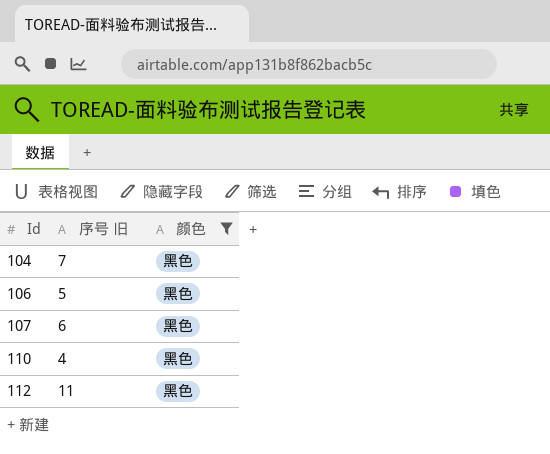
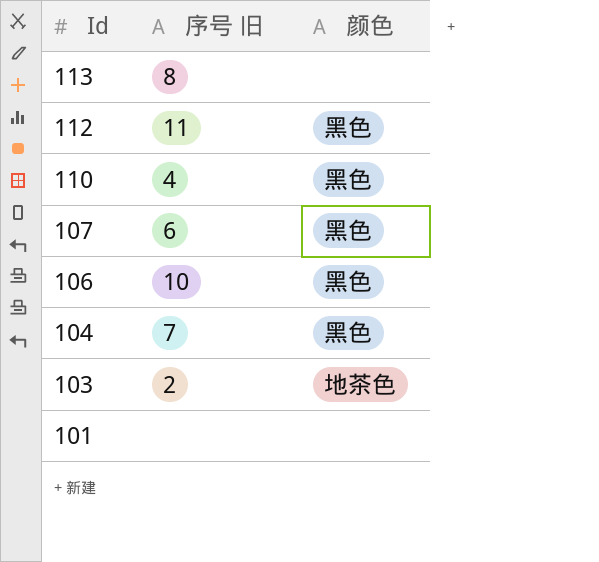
filter: 颜色 = 黑色 -> none
row order: Id ascending -> Id descending
106 | 序号 旧: 5 -> 10

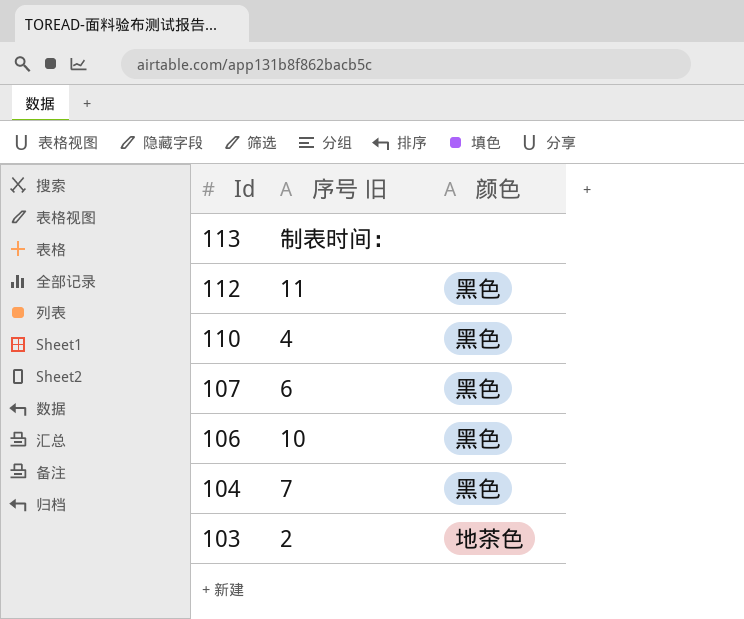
row 101: none | none -> none
113 | 序号 旧: 8 -> 制表时间：

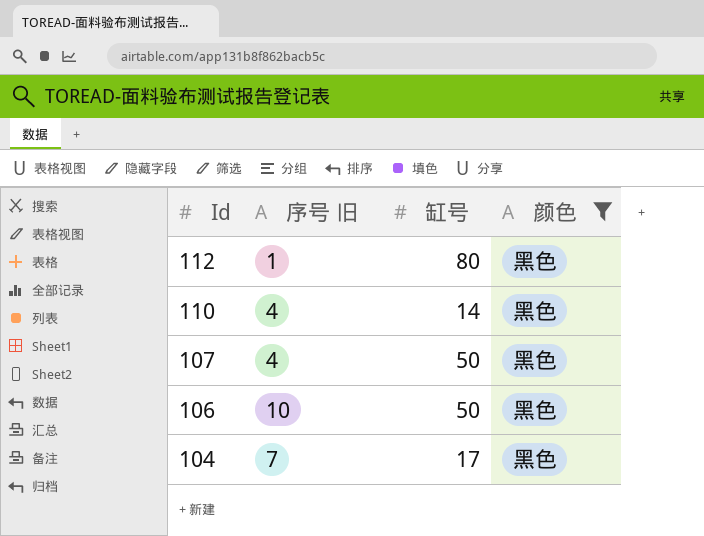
filter: none -> 颜色 = 黑色
column 缸号 | position: none -> 3
112 | 序号 旧: 11 -> 1
107 | 序号 旧: 6 -> 4

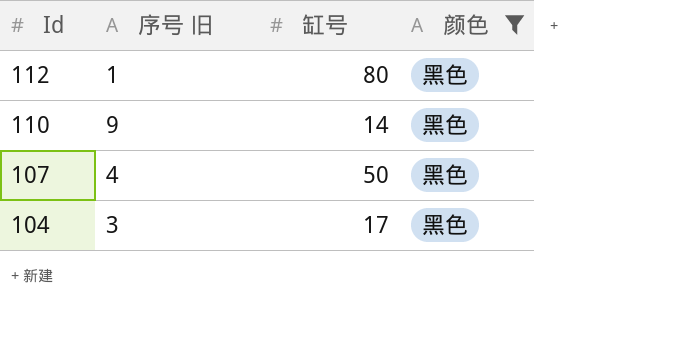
row 106: 10 | 50 | 黑色 -> none
110 | 序号 旧: 4 -> 9
104 | 序号 旧: 7 -> 3

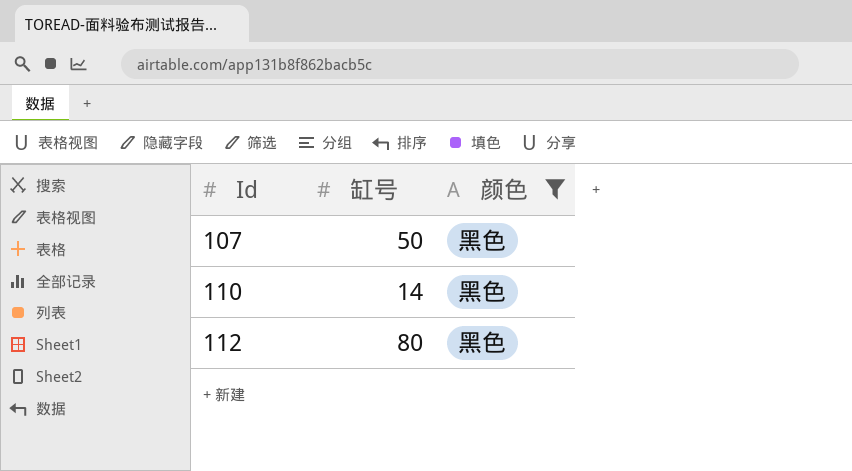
row order: Id descending -> Id ascending
column 序号 旧 | position: 2 -> none
row 104: 3 | 17 | 黑色 -> none

